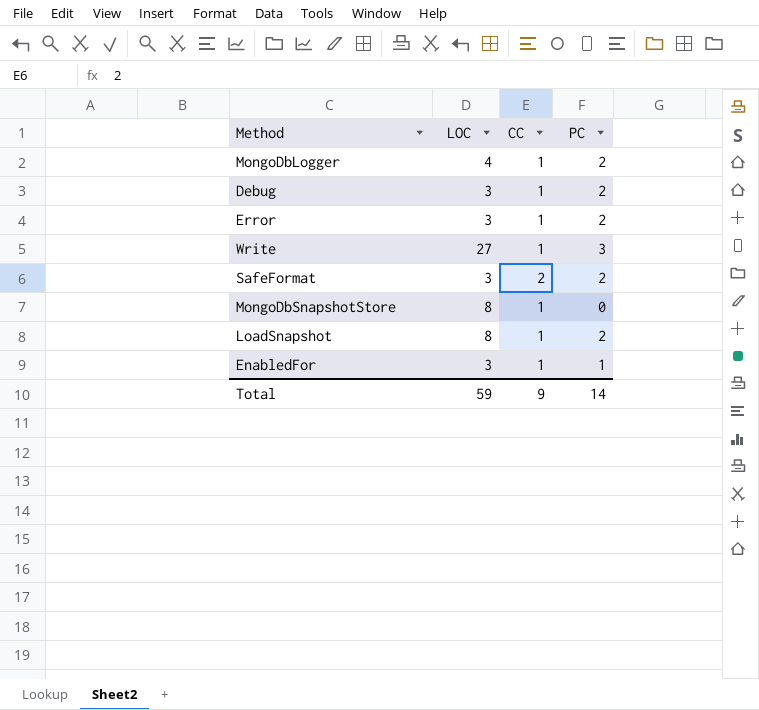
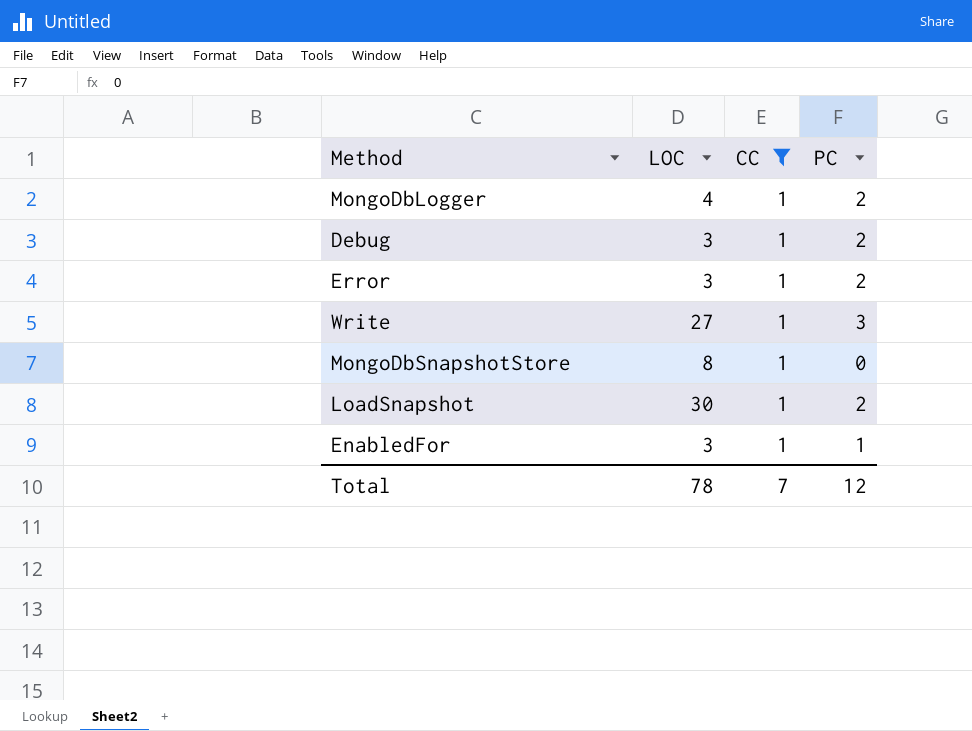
filter: none -> CC = 1
LoadSnapshot | LOC: 8 -> 30
Total | LOC: 59 -> 78
Total | CC: 9 -> 7
Total | PC: 14 -> 12

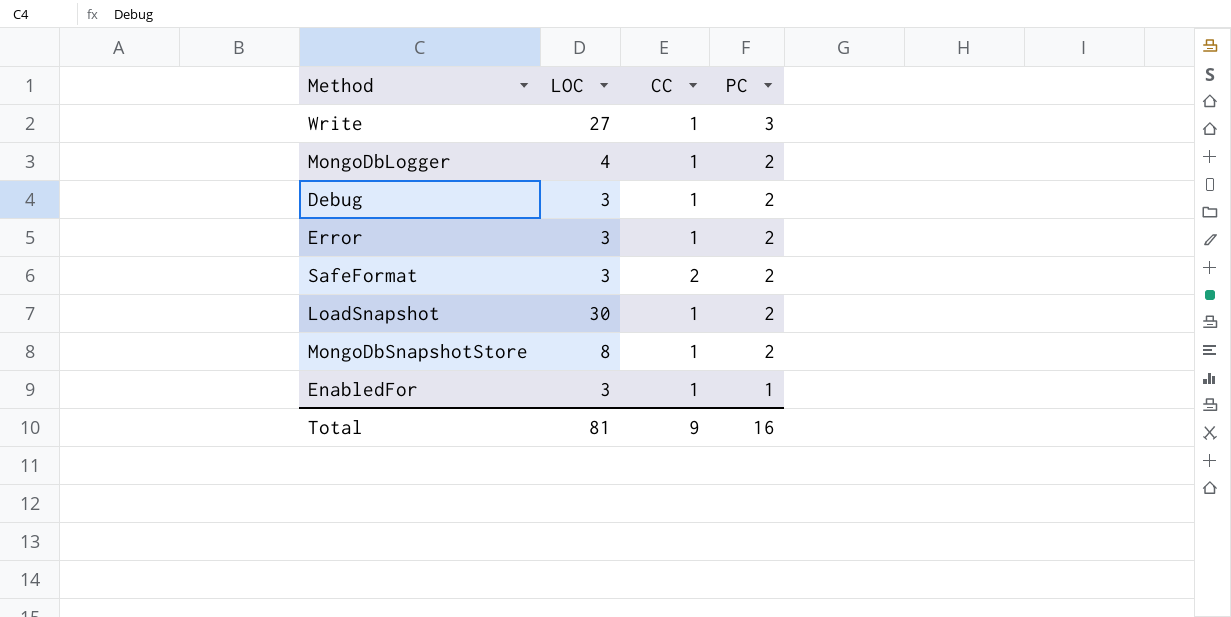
filter: CC = 1 -> none
row order: none -> PC descending
MongoDbSnapshotStore | PC: 0 -> 2
Total | LOC: 78 -> 81
Total | CC: 7 -> 9
Total | PC: 12 -> 16

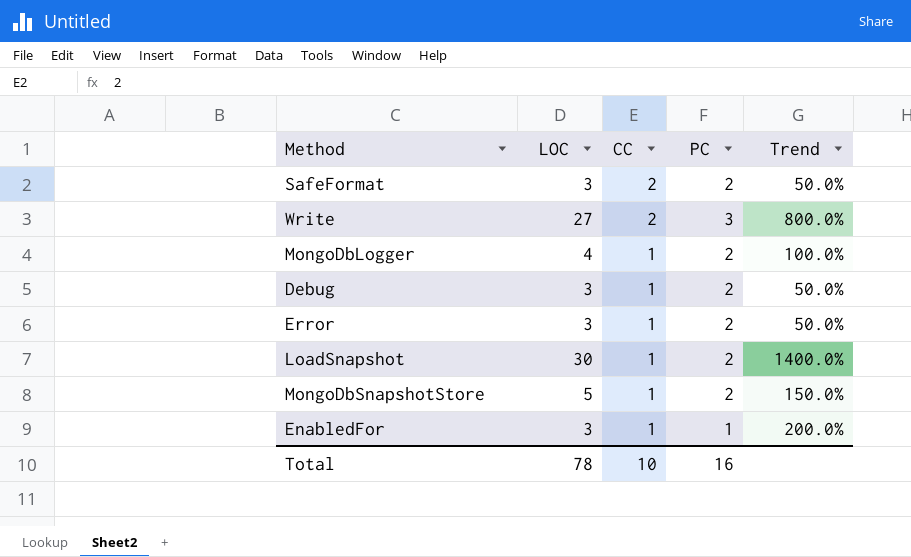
row order: PC descending -> CC descending
column Trend | formula: none -> ([LOC] - [PC]) / [PC]
Write | CC: 1 -> 2
MongoDbSnapshotStore | LOC: 8 -> 5
Total | LOC: 81 -> 78
Total | CC: 9 -> 10

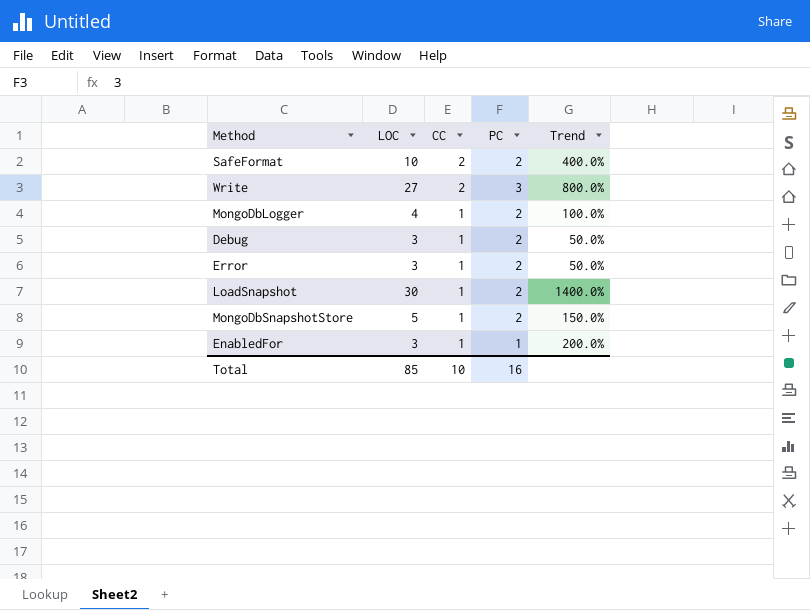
SafeFormat | LOC: 3 -> 10
SafeFormat | Trend: 50.0% -> 400.0%
Total | LOC: 78 -> 85

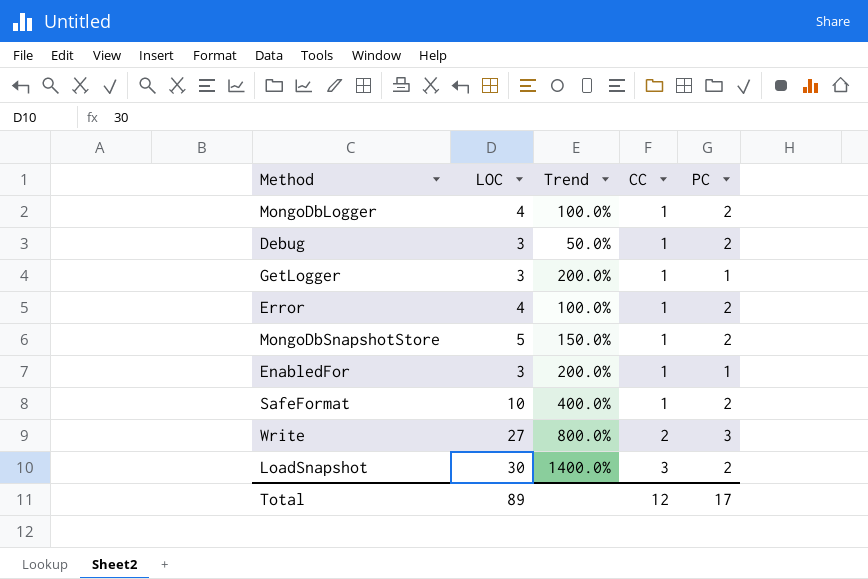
row order: CC descending -> CC ascending
column Trend | position: 5 -> 3
row GetLogger: none -> 3 | 200.0% | 1 | 1
Error | LOC: 3 -> 4
Error | Trend: 50.0% -> 100.0%
SafeFormat | CC: 2 -> 1
LoadSnapshot | CC: 1 -> 3
Total | LOC: 85 -> 89
Total | CC: 10 -> 12
Total | PC: 16 -> 17

